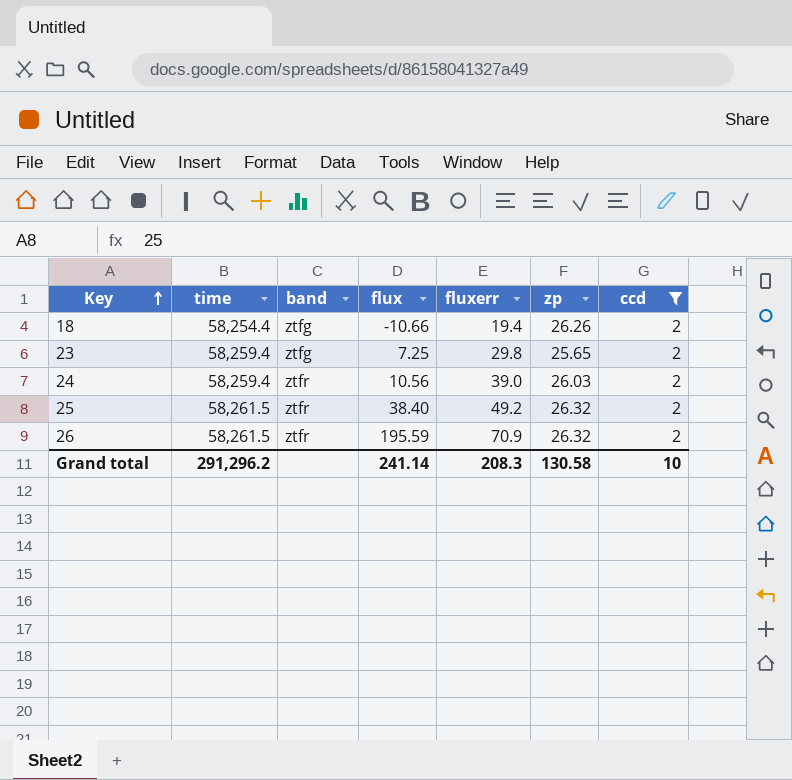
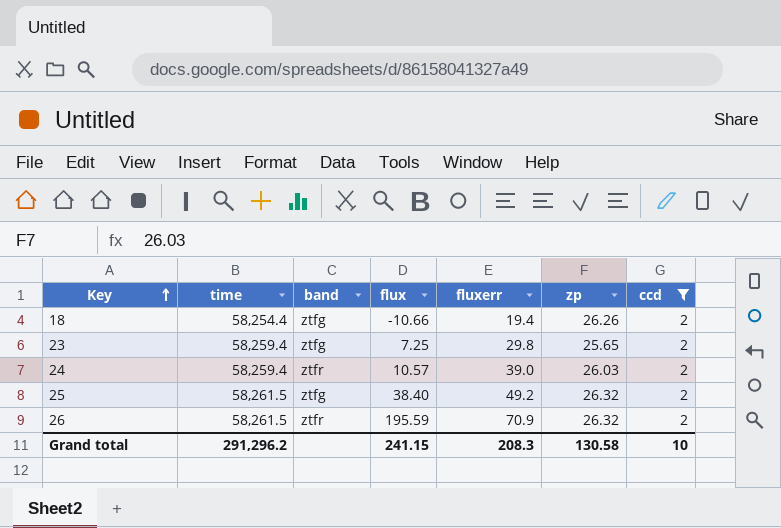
24 | flux: 10.56 -> 10.57
25 | band: ztfr -> ztfg
Grand total | flux: 241.14 -> 241.15

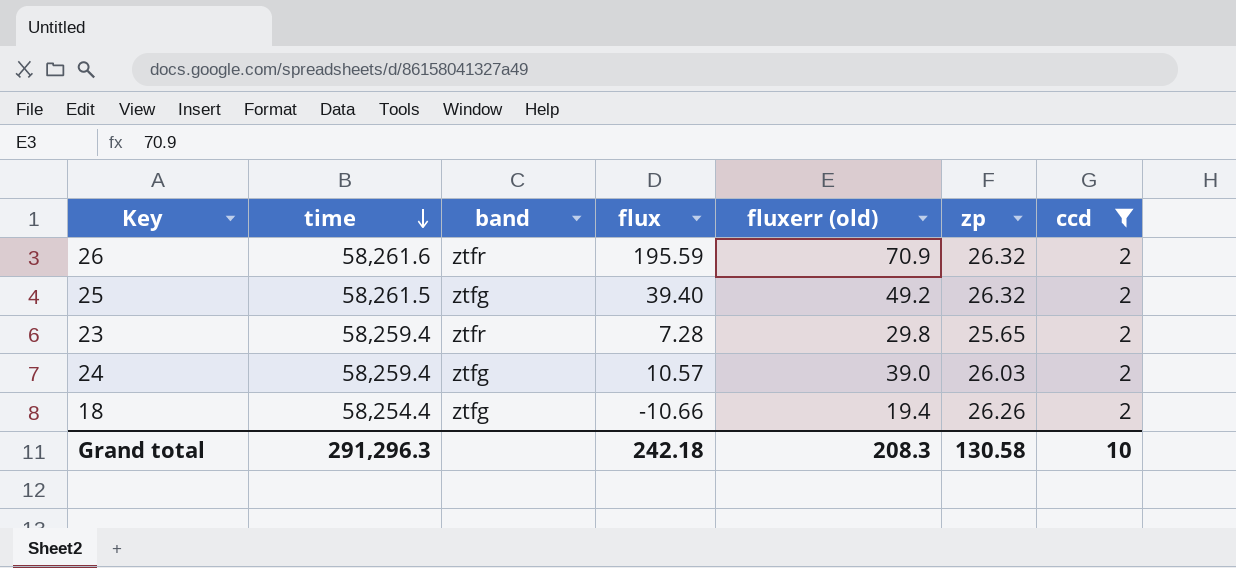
row order: Key ascending -> time descending
column name: fluxerr -> fluxerr (old)
26 | time: 58,261.5 -> 58,261.6
25 | flux: 38.40 -> 39.40
23 | band: ztfg -> ztfr
23 | flux: 7.25 -> 7.28
24 | band: ztfr -> ztfg
Grand total | time: 291,296.2 -> 291,296.3
Grand total | flux: 241.15 -> 242.18

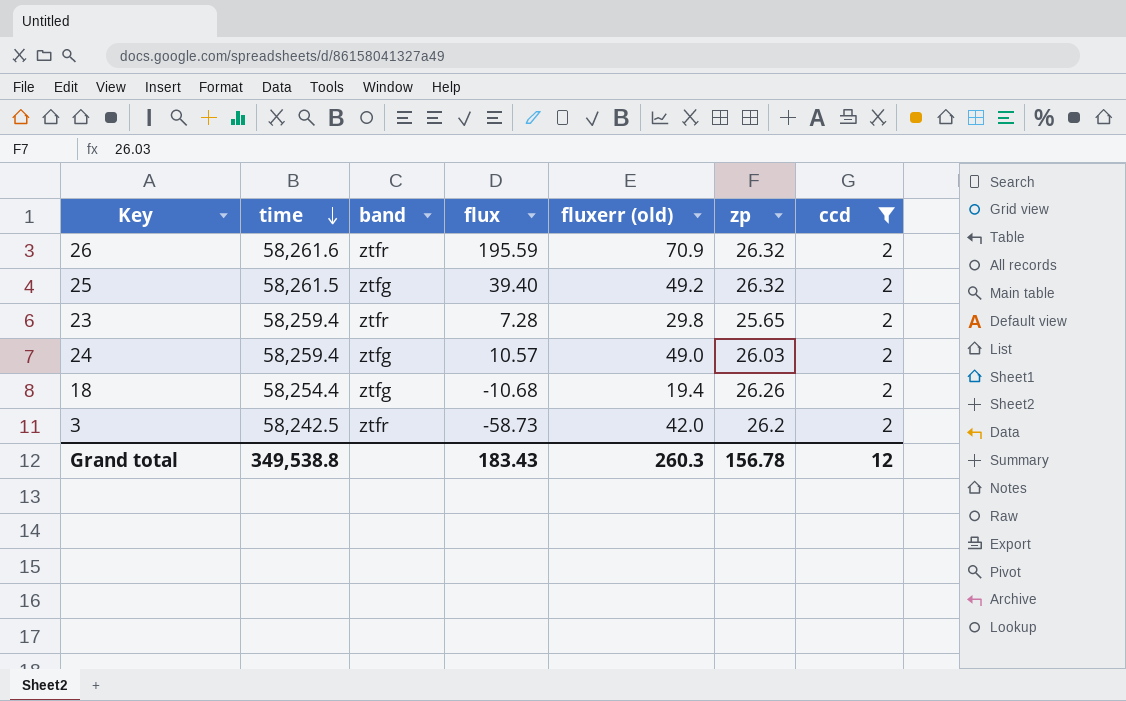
24 | fluxerr (old): 39.0 -> 49.0
18 | flux: -10.66 -> -10.68
row 3: none -> 58,242.5 | ztfr | -58.73 | 42.0 | 26.2 | 2
Grand total | time: 291,296.3 -> 349,538.8
Grand total | flux: 242.18 -> 183.43
Grand total | fluxerr (old): 208.3 -> 260.3
Grand total | zp: 130.58 -> 156.78
Grand total | ccd: 10 -> 12

